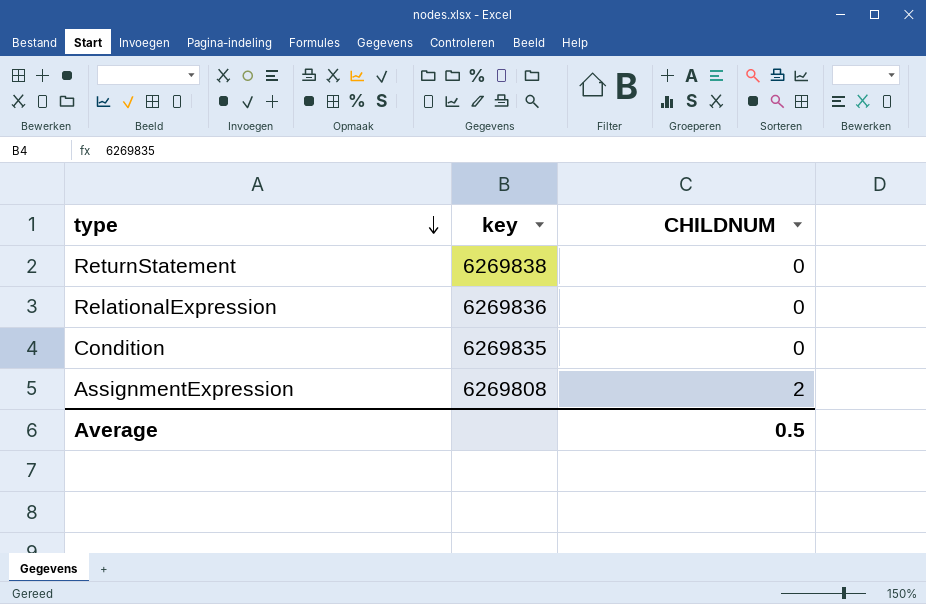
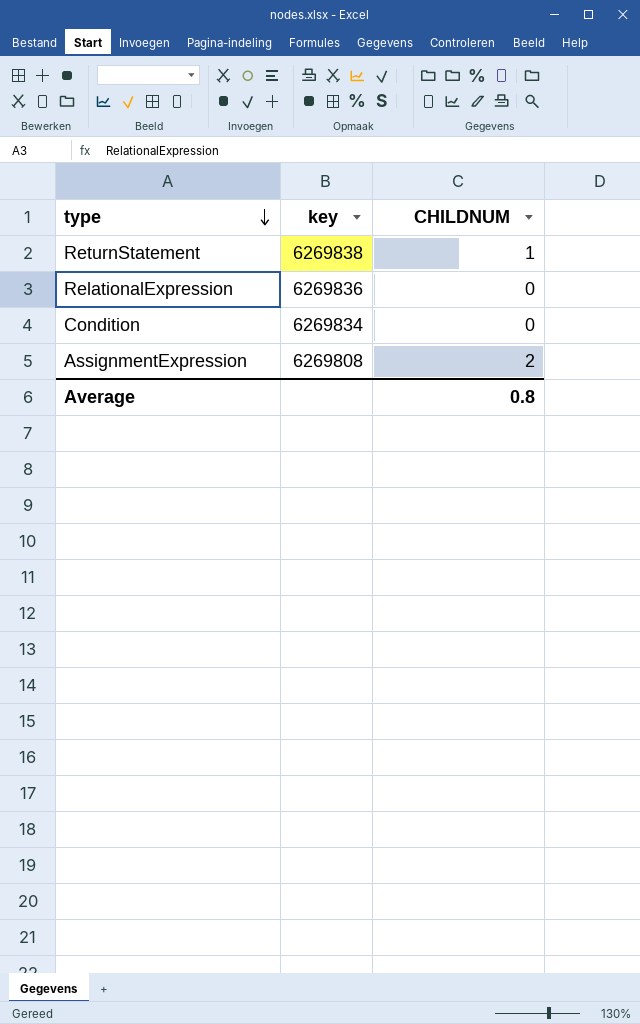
ReturnStatement | CHILDNUM: 0 -> 1
Condition | key: 6269835 -> 6269834
Average | CHILDNUM: 0.5 -> 0.8

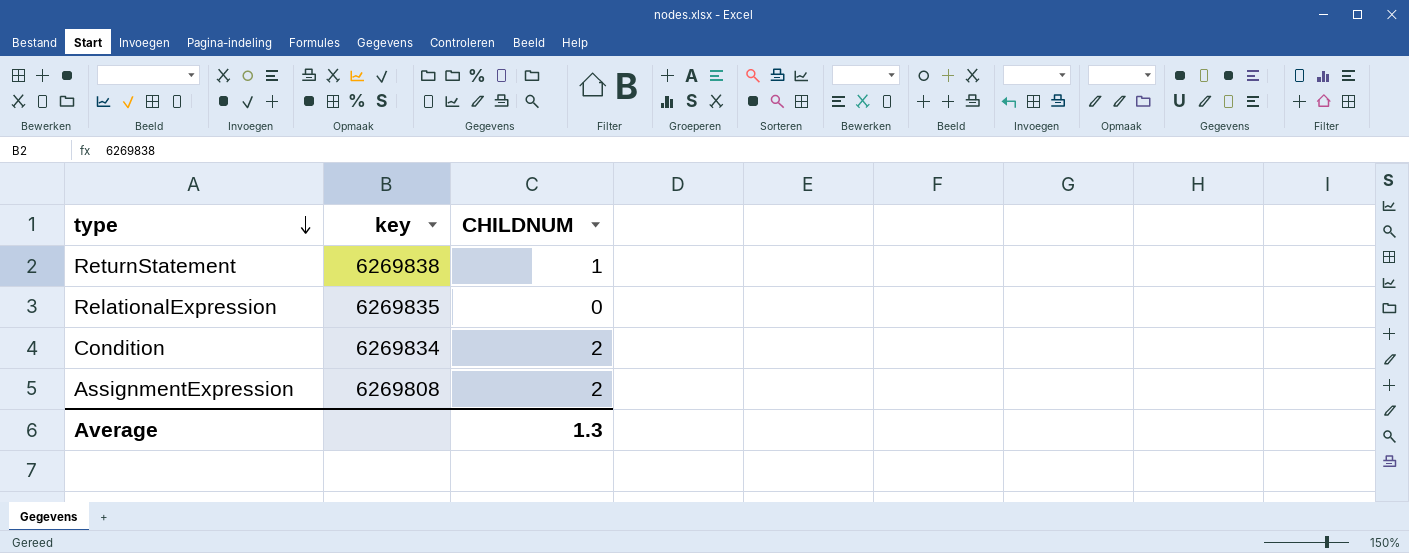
RelationalExpression | key: 6269836 -> 6269835
Condition | CHILDNUM: 0 -> 2
Average | CHILDNUM: 0.8 -> 1.3

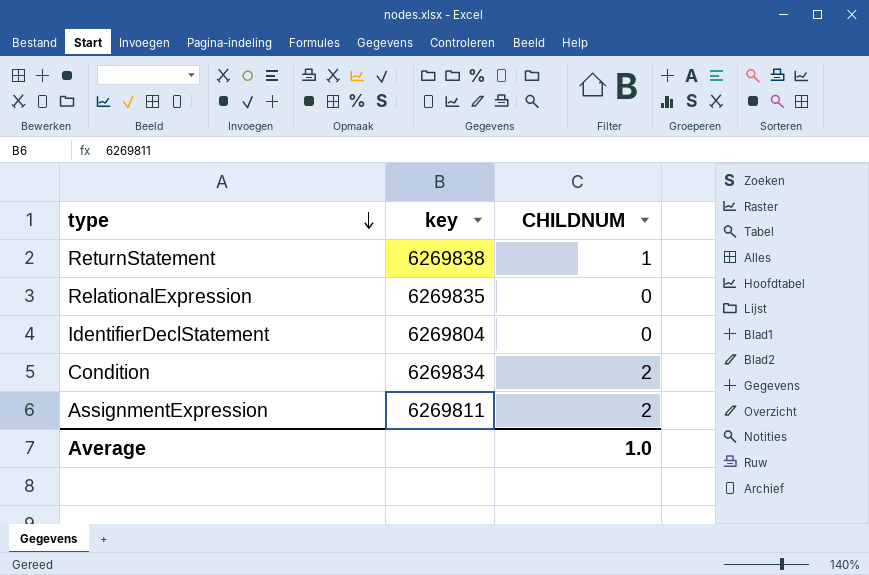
row IdentifierDeclStatement: none -> 6269804 | 0
AssignmentExpression | key: 6269808 -> 6269811
Average | CHILDNUM: 1.3 -> 1.0

